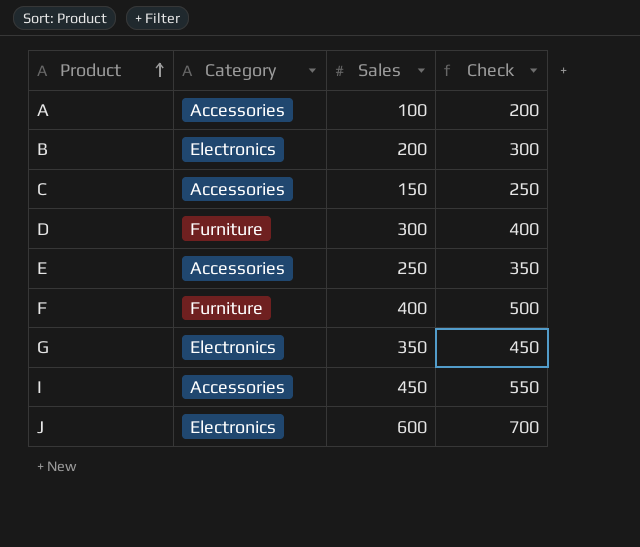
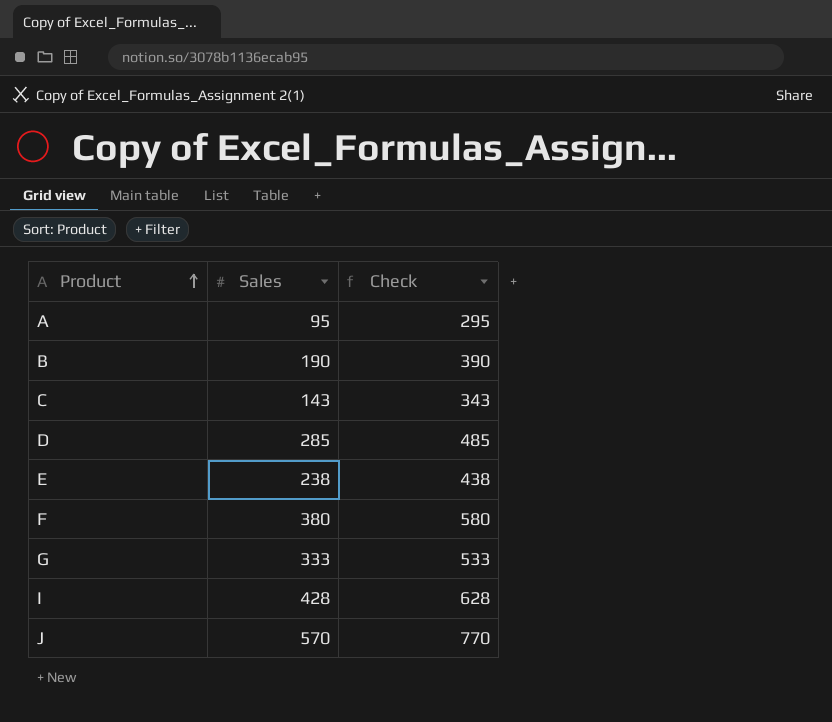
column Category | position: 2 -> none
column Check | formula: [Sales] + 100 -> [Sales] + 200
A | Sales: 100 -> 95
B | Sales: 200 -> 190
C | Sales: 150 -> 143
D | Sales: 300 -> 285
E | Sales: 250 -> 238
F | Sales: 400 -> 380
G | Sales: 350 -> 333
I | Sales: 450 -> 428
J | Sales: 600 -> 570

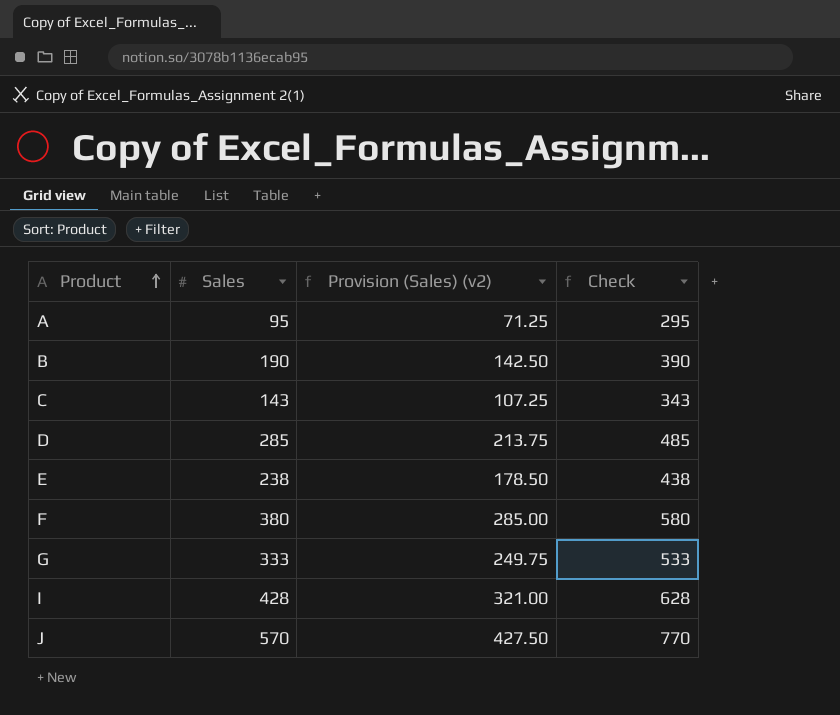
column Provision (Sales) (v2) | formula: none -> [Sales] * 0.75

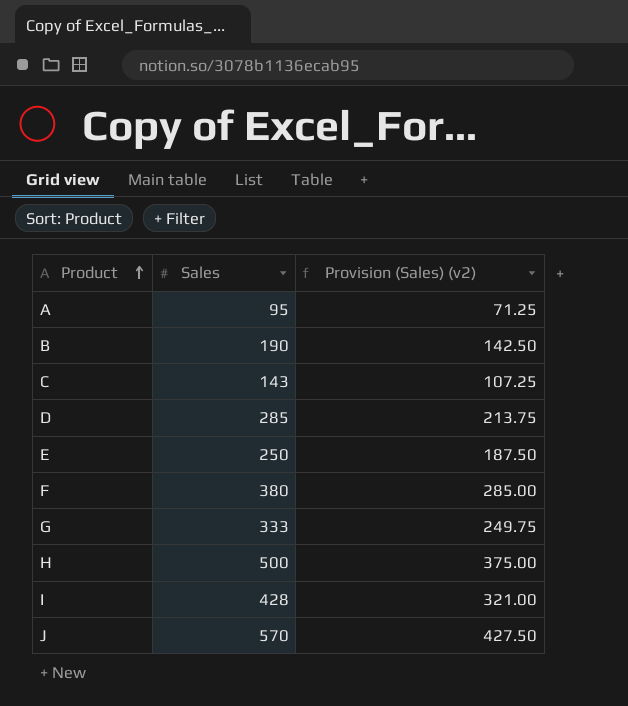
column Check | formula: [Sales] + 200 -> none
E | Sales: 238 -> 250
E | Provision (Sales) (v2): 178.50 -> 187.50
row H: none -> 500 | 375.00

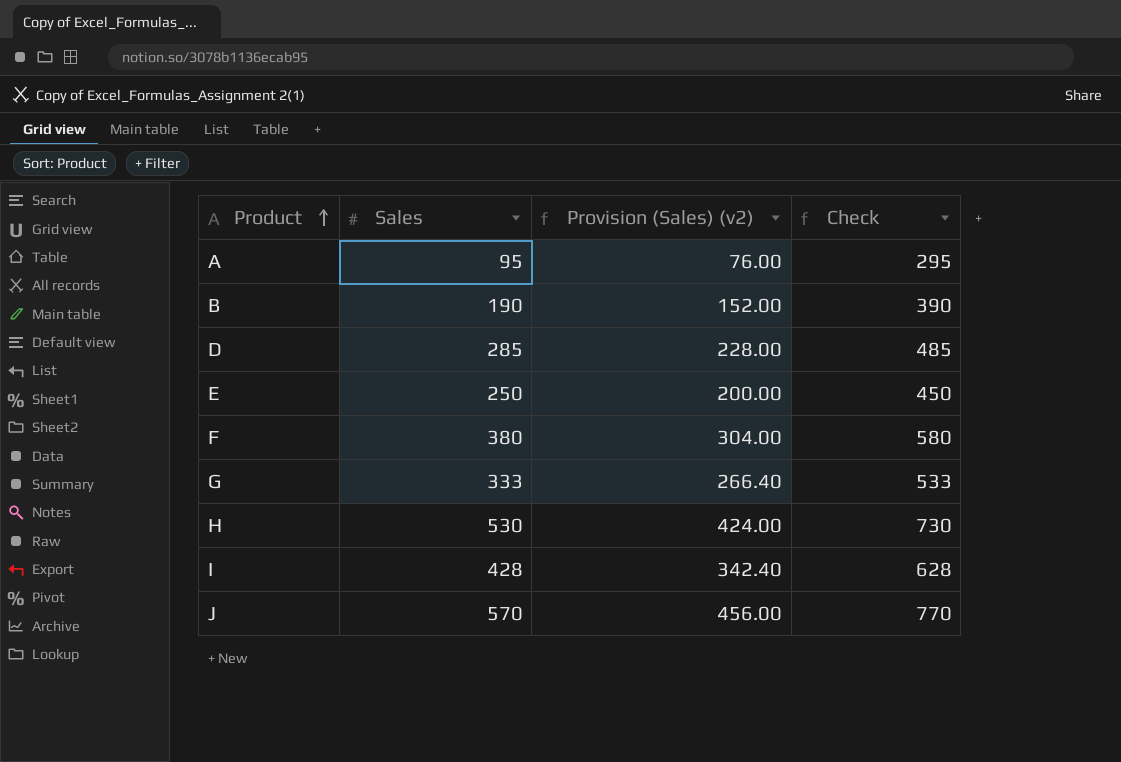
column Provision (Sales) (v2) | formula: [Sales] * 0.75 -> [Sales] * 0.8
column Check | formula: none -> [Sales] + 200
row C: 143 | 107.25 -> none
H | Sales: 500 -> 530

